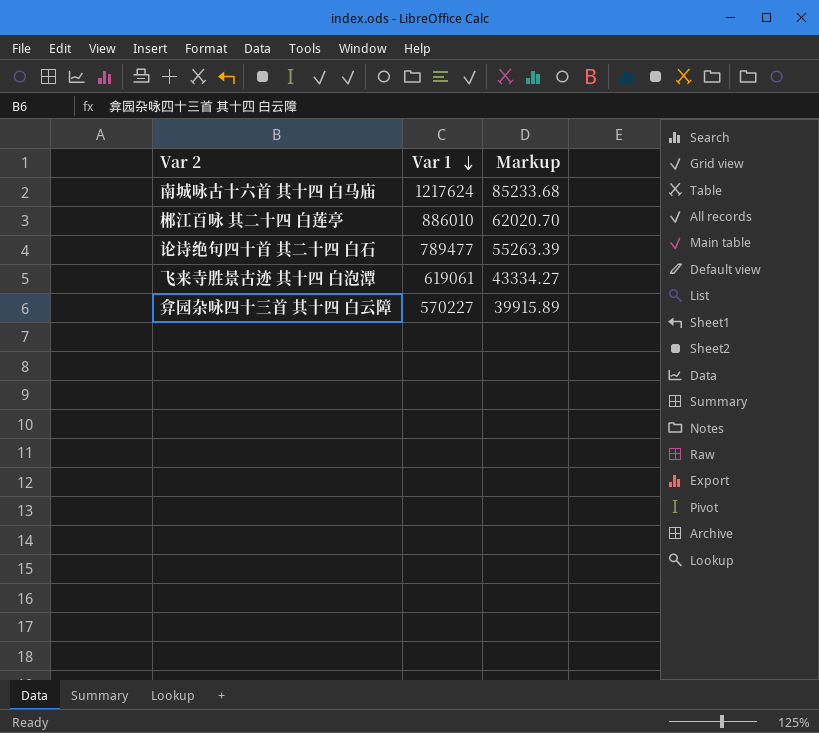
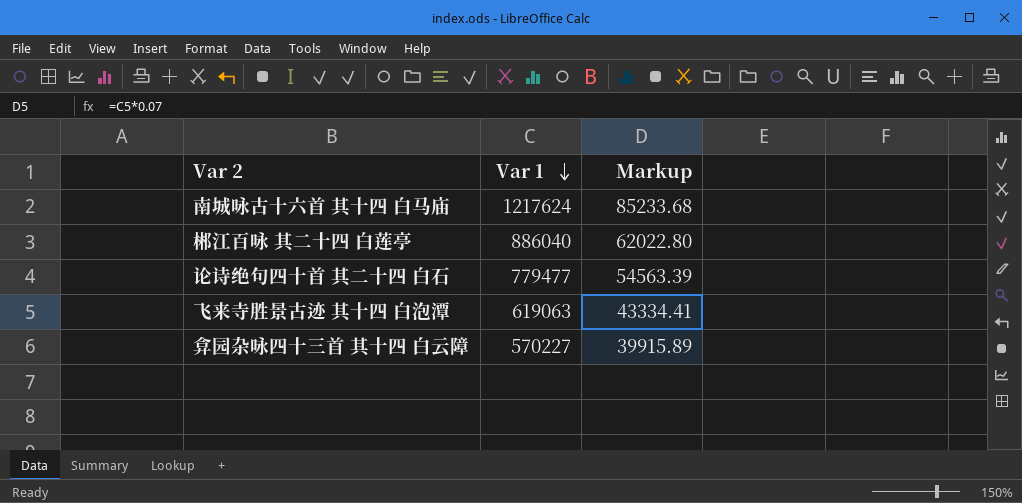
郴江百咏 其二十四 白莲亭 | Var 1: 886010 -> 886040
郴江百咏 其二十四 白莲亭 | Markup: 62020.70 -> 62022.80
论诗绝句四十首 其二十四 白石 | Var 1: 789477 -> 779477
论诗绝句四十首 其二十四 白石 | Markup: 55263.39 -> 54563.39
飞来寺胜景古迹 其十四 白泡潭 | Var 1: 619061 -> 619063
飞来寺胜景古迹 其十四 白泡潭 | Markup: 43334.27 -> 43334.41

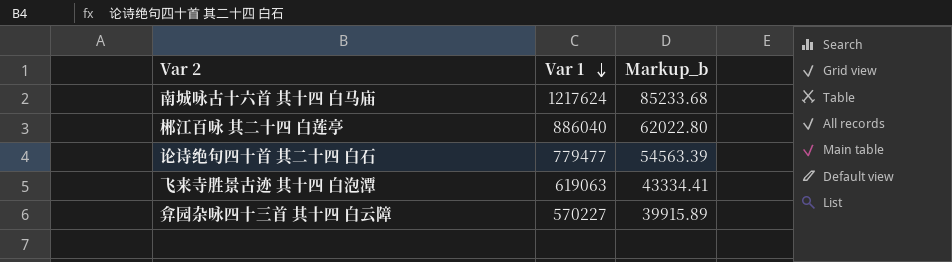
column name: Markup -> Markup_b

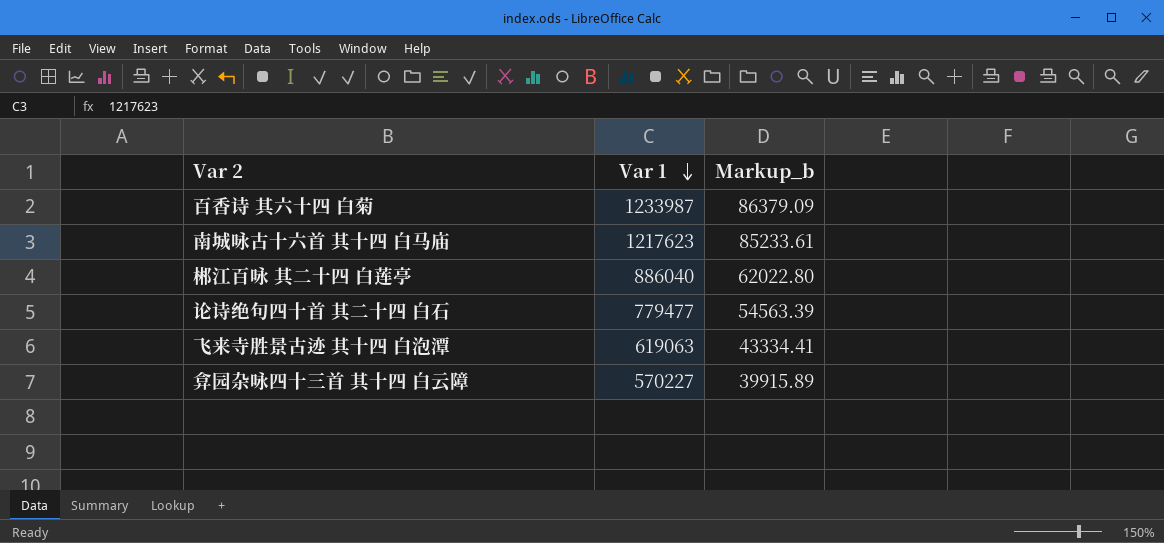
row 百香诗 其六十四 白菊: none -> 1233987 | 86379.09
南城咏古十六首 其十四 白马庙 | Var 1: 1217624 -> 1217623
南城咏古十六首 其十四 白马庙 | Markup_b: 85233.68 -> 85233.61

